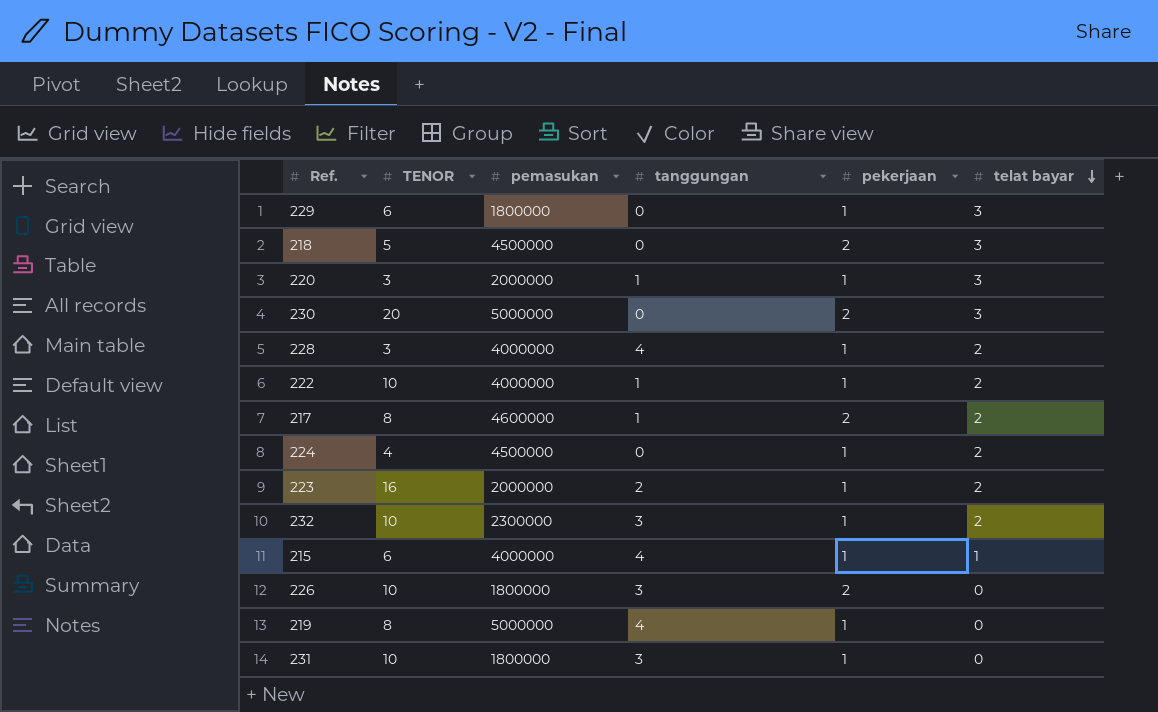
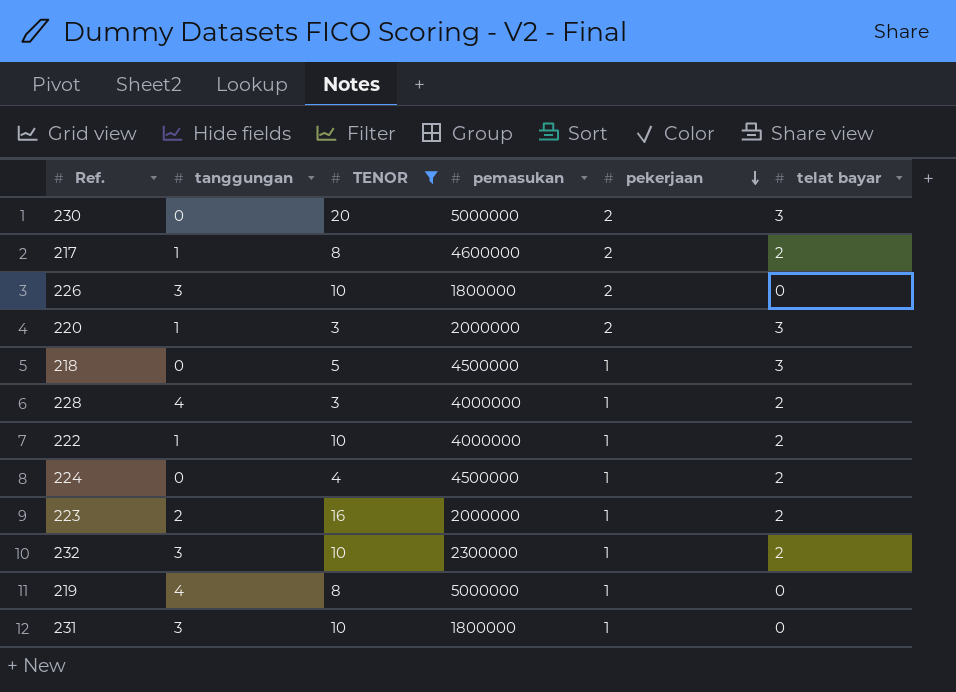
filter: none -> TENOR != 6
row order: telat bayar descending -> pekerjaan descending
column tanggungan | position: 4 -> 2
220 | pekerjaan: 1 -> 2
218 | pekerjaan: 2 -> 1

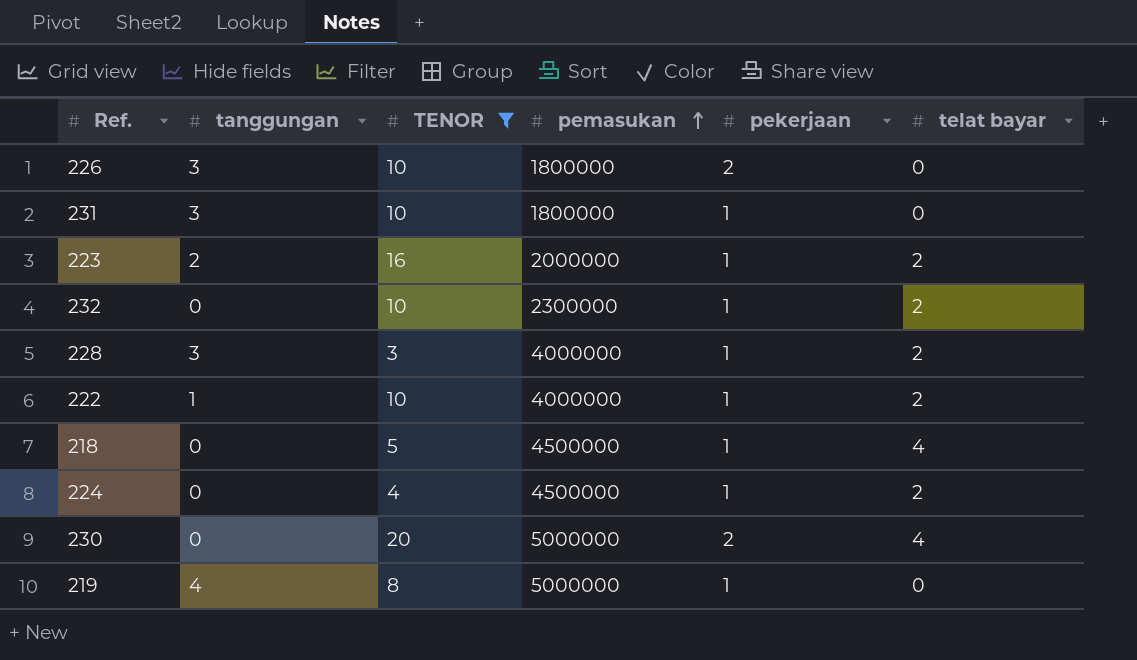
row order: pekerjaan descending -> pemasukan ascending
row 217: 1 | 8 | 4600000 | 2 | 2 -> none
row 220: 1 | 3 | 2000000 | 2 | 3 -> none
232 | tanggungan: 3 -> 0
228 | tanggungan: 4 -> 3
218 | telat bayar: 3 -> 4
230 | telat bayar: 3 -> 4

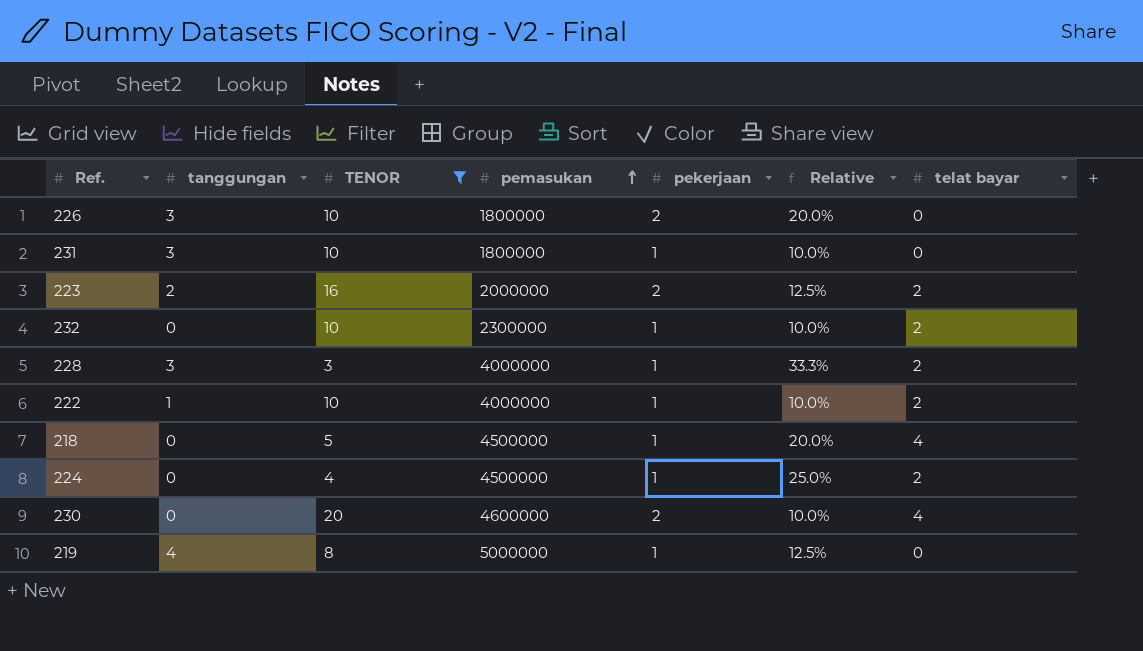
column Relative | formula: none -> [pekerjaan] / [TENOR]
223 | pekerjaan: 1 -> 2
230 | pemasukan: 5000000 -> 4600000

